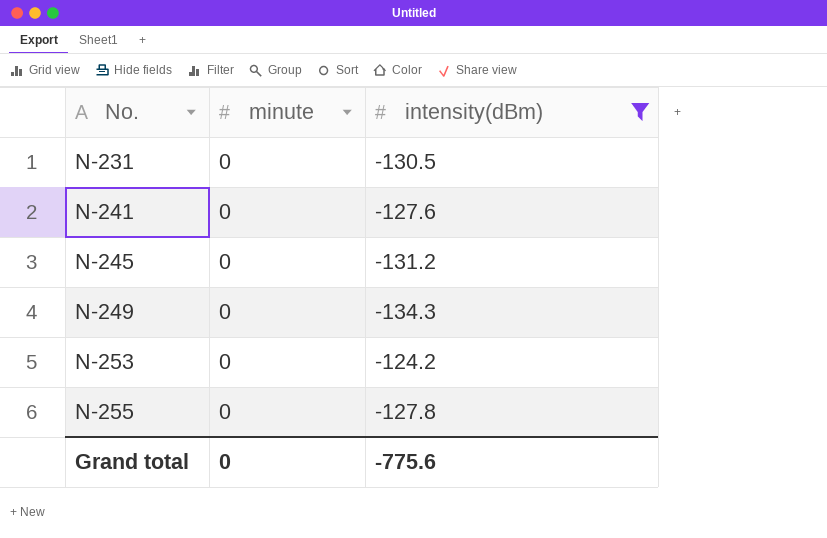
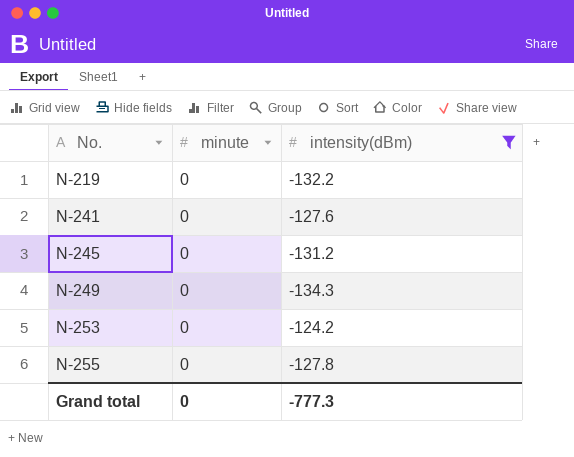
row N-231: 0 | -130.5 -> none
row N-219: none -> 0 | -132.2
Grand total | intensity(dBm): -775.6 -> -777.3

